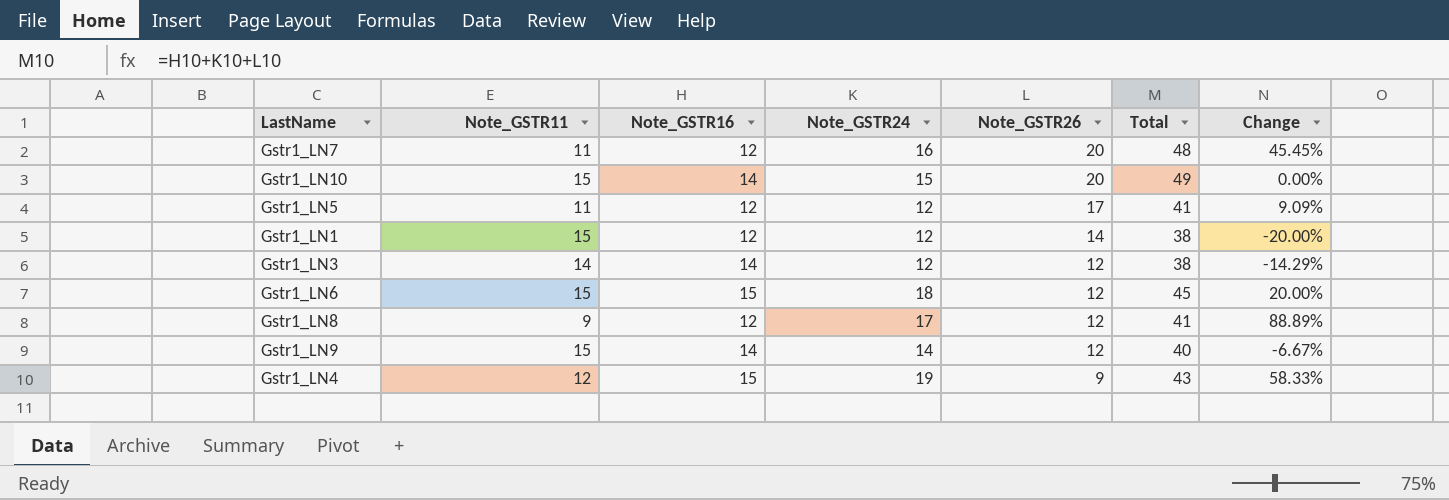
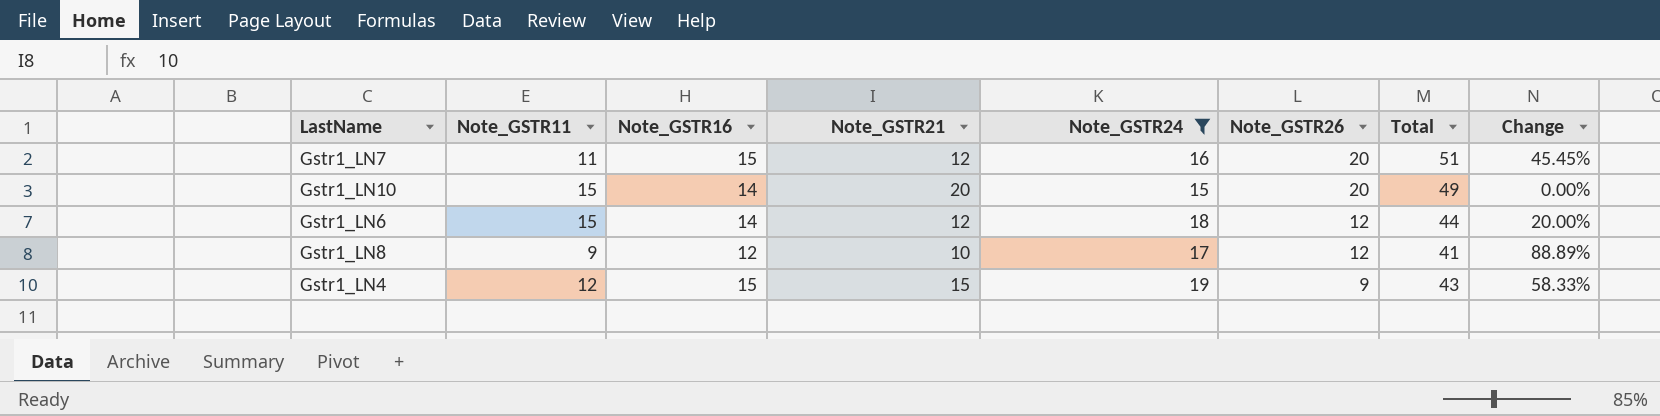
filter: none -> Note_GSTR24 >= 15
column Note_GSTR21 | position: none -> 4
Gstr1_LN7 | Note_GSTR16: 12 -> 15
Gstr1_LN7 | Total: 48 -> 51
Gstr1_LN6 | Note_GSTR16: 15 -> 14
Gstr1_LN6 | Total: 45 -> 44

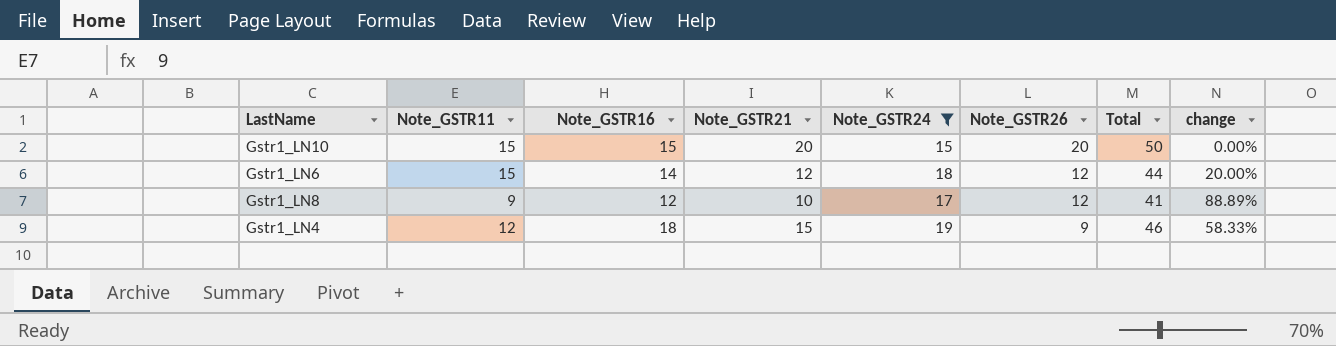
column name: Change -> change
row Gstr1_LN7: 11 | 15 | 12 | 16 | 20 | 51 | 45.45% -> none
Gstr1_LN10 | Note_GSTR16: 14 -> 15
Gstr1_LN10 | Total: 49 -> 50
Gstr1_LN4 | Note_GSTR16: 15 -> 18
Gstr1_LN4 | Total: 43 -> 46

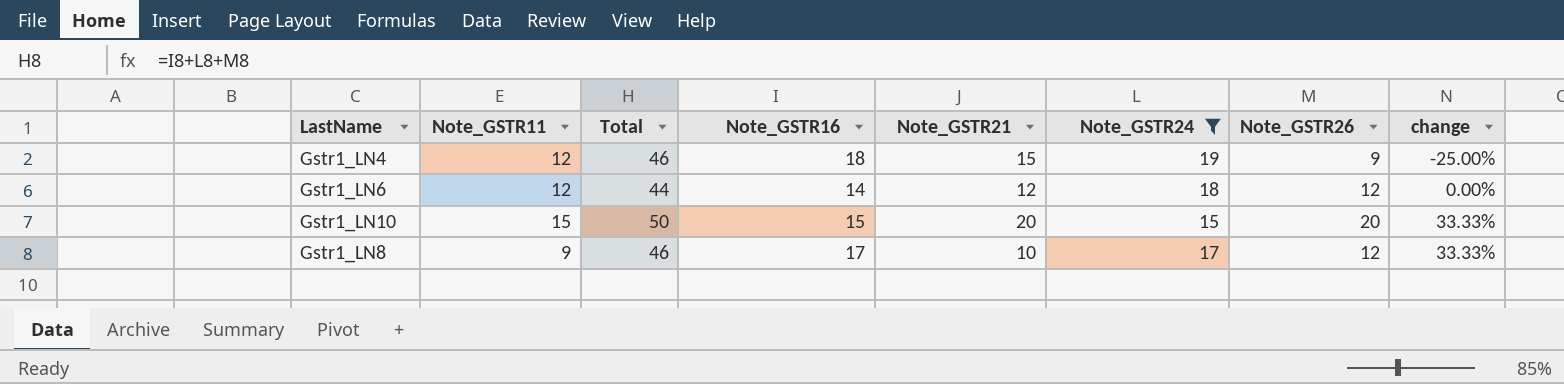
row order: Note_GSTR26 descending -> change ascending
column Total | position: 7 -> 3
column change | formula: ([Note_GSTR24] - [Note_GSTR11]) / [Note_GSTR11] -> ([Note_GSTR26] - [Note_GSTR11]) / [Note_GSTR11]
Gstr1_LN6 | Note_GSTR11: 15 -> 12
Gstr1_LN8 | Total: 41 -> 46
Gstr1_LN8 | Note_GSTR16: 12 -> 17

